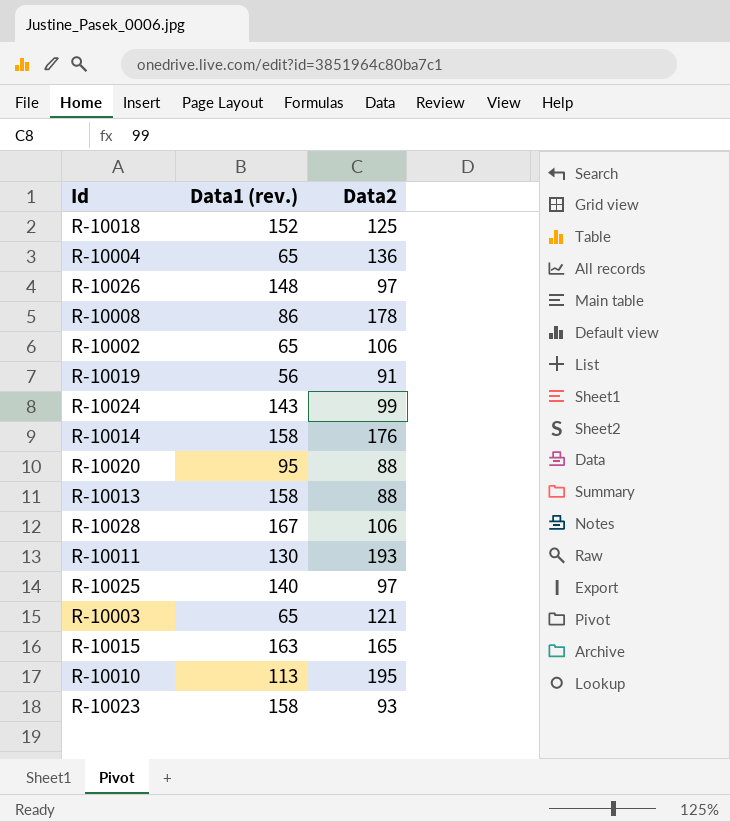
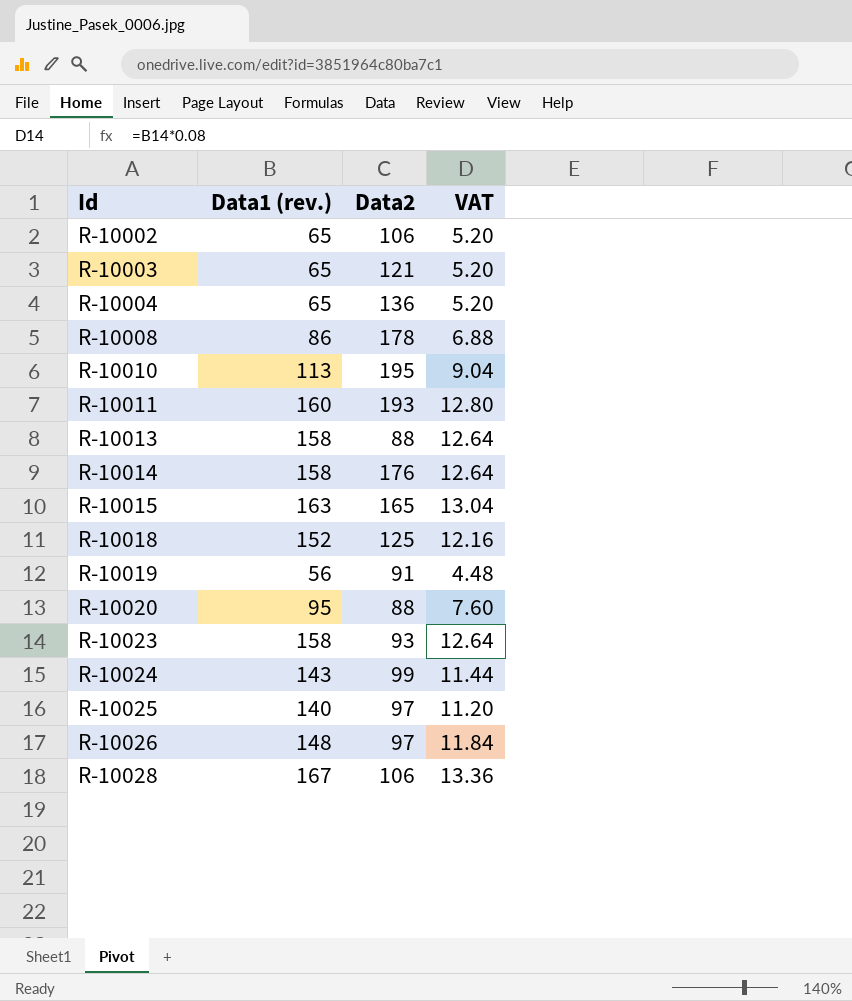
row order: none -> Id ascending
column VAT | formula: none -> [Data1 (rev.)] * 0.08
R-10011 | Data1 (rev.): 130 -> 160

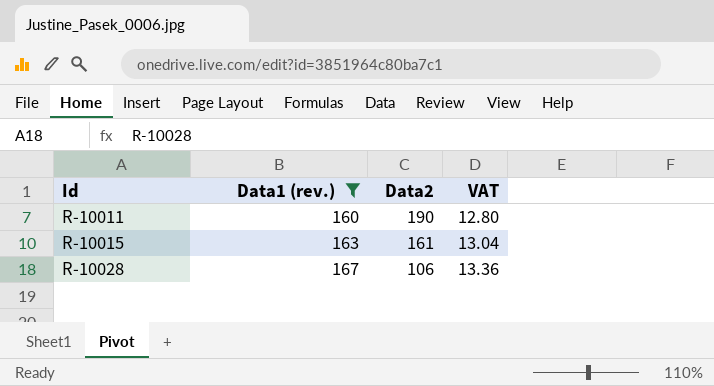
filter: none -> Data1 (rev.) >= 160
R-10011 | Data2: 193 -> 190
R-10015 | Data2: 165 -> 161

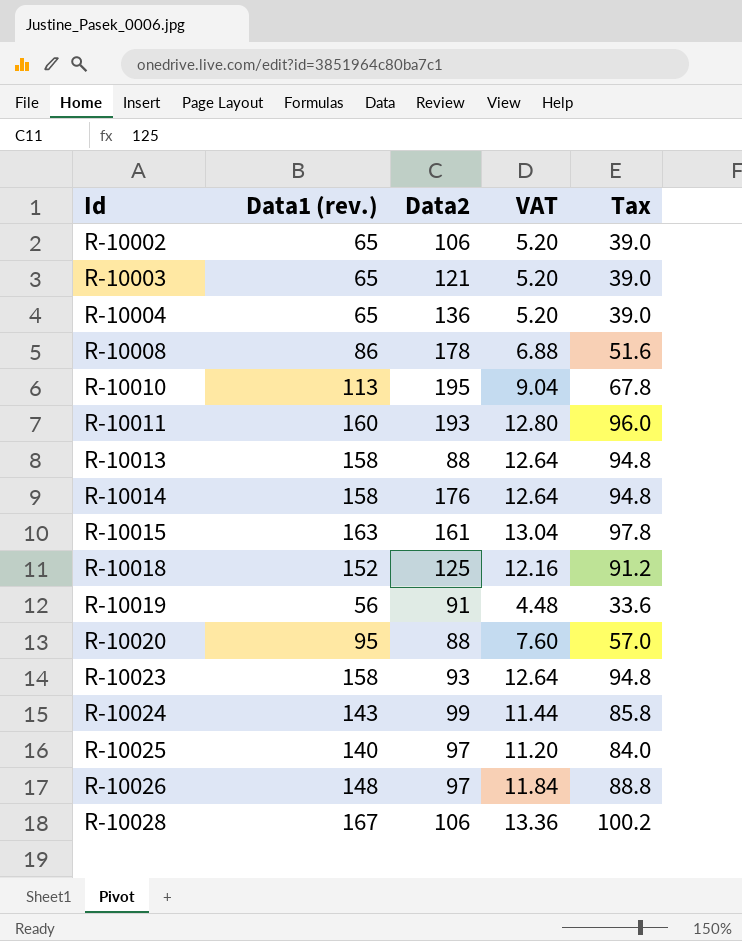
filter: Data1 (rev.) >= 160 -> none
column Tax | formula: none -> [Data1 (rev.)] * 0.6
R-10011 | Data2: 190 -> 193

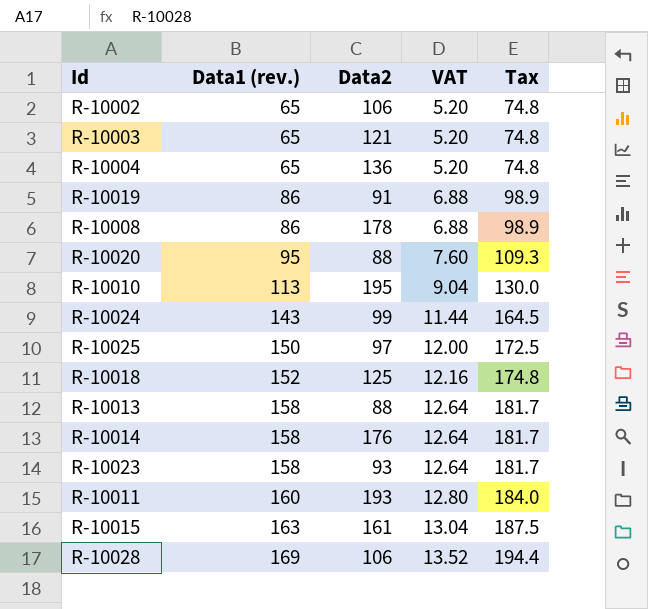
row order: Id ascending -> Data1 (rev.) ascending
column Tax | formula: [Data1 (rev.)] * 0.6 -> [Data1 (rev.)] * 1.15
row R-10026: 148 | 97 | 11.84 | 88.8 -> none
R-10019 | Data1 (rev.): 56 -> 86
R-10019 | VAT: 4.48 -> 6.88
R-10025 | Data1 (rev.): 140 -> 150
R-10025 | VAT: 11.20 -> 12.00
R-10028 | Data1 (rev.): 167 -> 169
R-10028 | VAT: 13.36 -> 13.52

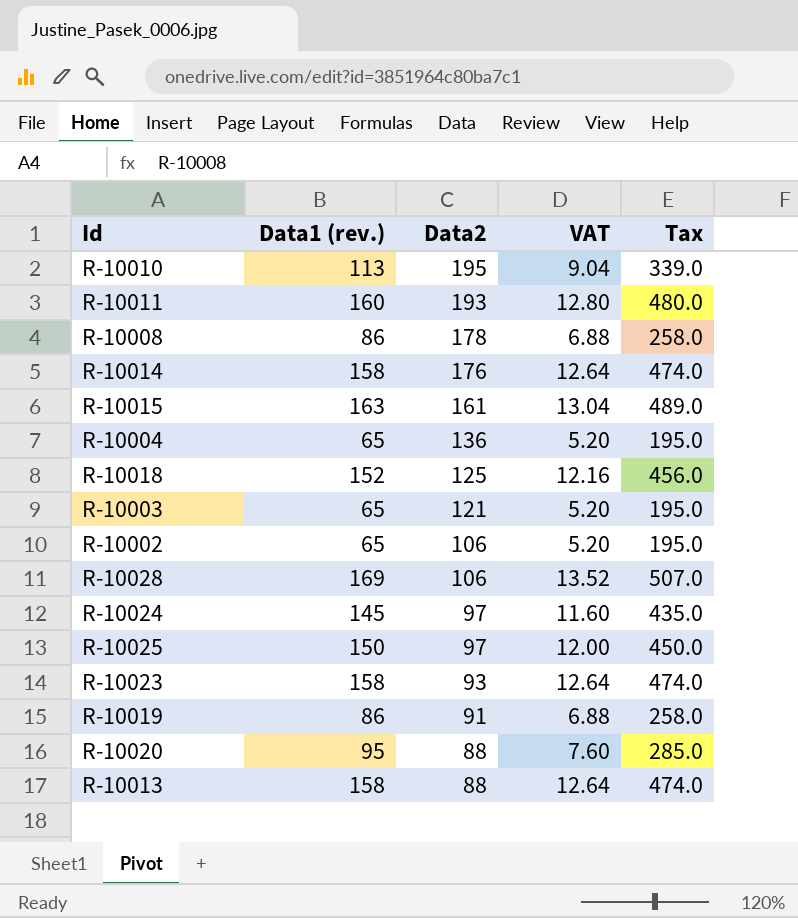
row order: Data1 (rev.) ascending -> Data2 descending
column Tax | formula: [Data1 (rev.)] * 1.15 -> [Data1 (rev.)] * 3
R-10024 | Data1 (rev.): 143 -> 145
R-10024 | Data2: 99 -> 97
R-10024 | VAT: 11.44 -> 11.60

